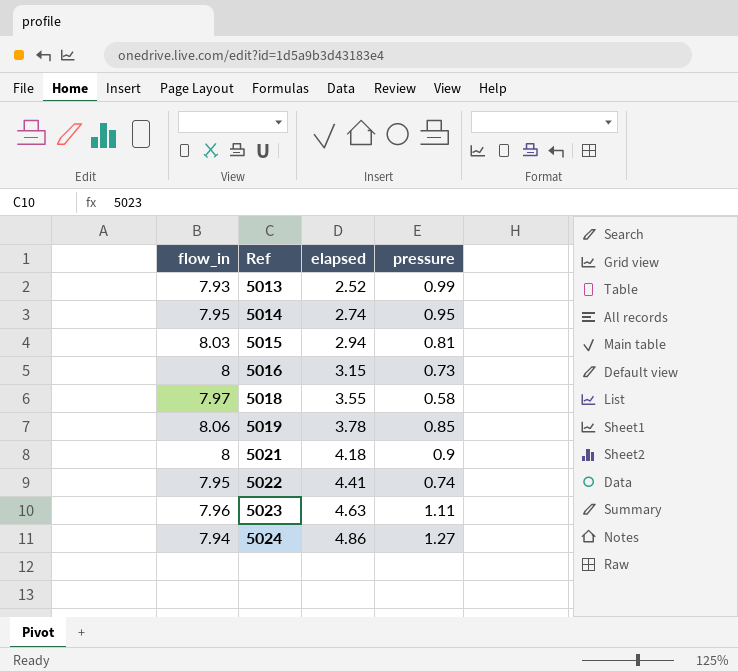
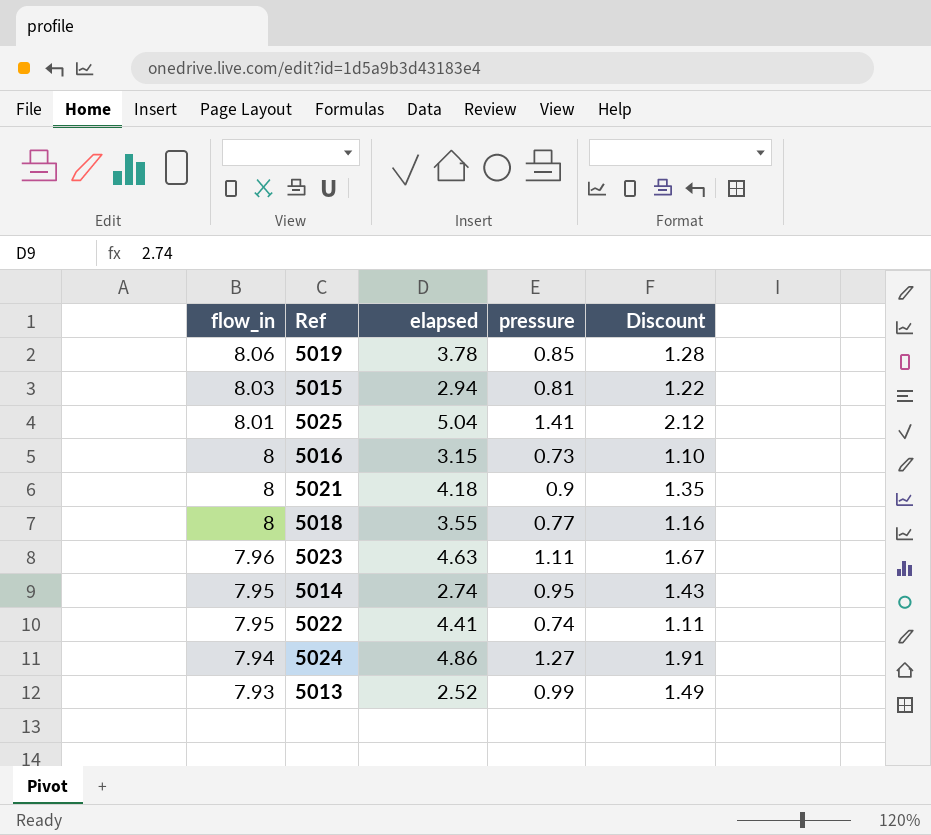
row order: Ref ascending -> flow_in descending
column Discount | formula: none -> [pressure] * 1.5
row 5025: none -> 8.01 | 5.04 | 1.41 | 2.12
5018 | flow_in: 7.97 -> 8
5018 | pressure: 0.58 -> 0.77

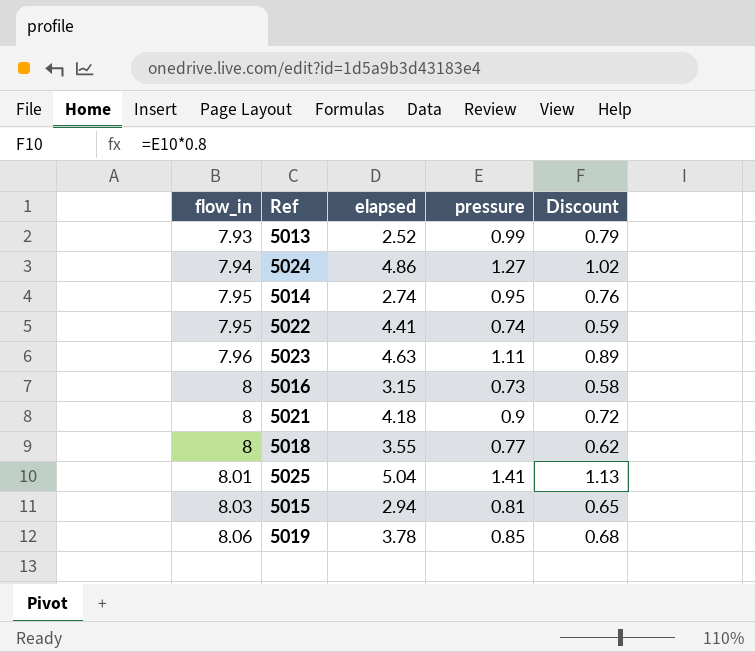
row order: flow_in descending -> flow_in ascending
column Discount | formula: [pressure] * 1.5 -> [pressure] * 0.8

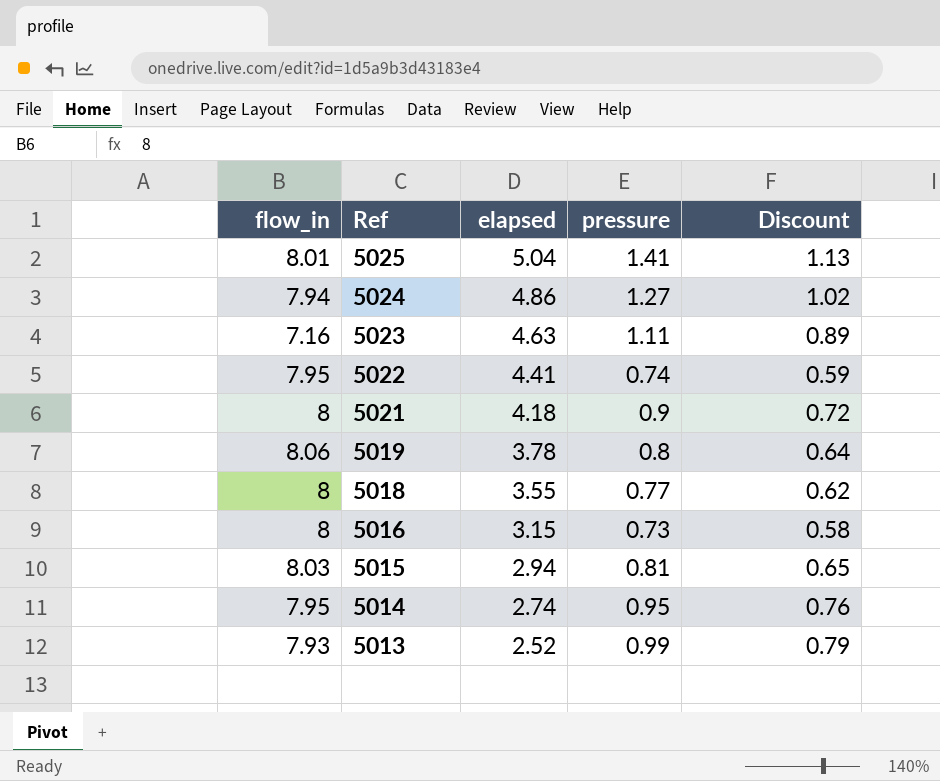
row order: flow_in ascending -> Ref descending
5023 | flow_in: 7.96 -> 7.16
5019 | pressure: 0.85 -> 0.8
5019 | Discount: 0.68 -> 0.64

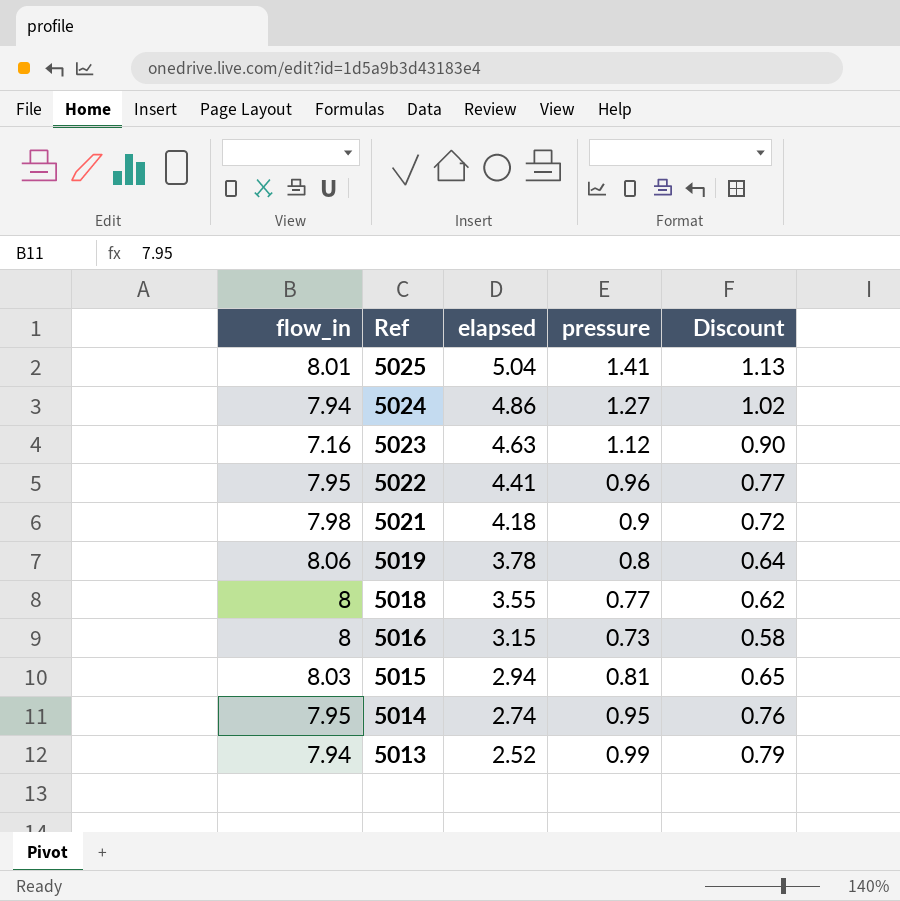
5023 | pressure: 1.11 -> 1.12
5023 | Discount: 0.89 -> 0.90
5022 | pressure: 0.74 -> 0.96
5022 | Discount: 0.59 -> 0.77
5021 | flow_in: 8 -> 7.98
5013 | flow_in: 7.93 -> 7.94

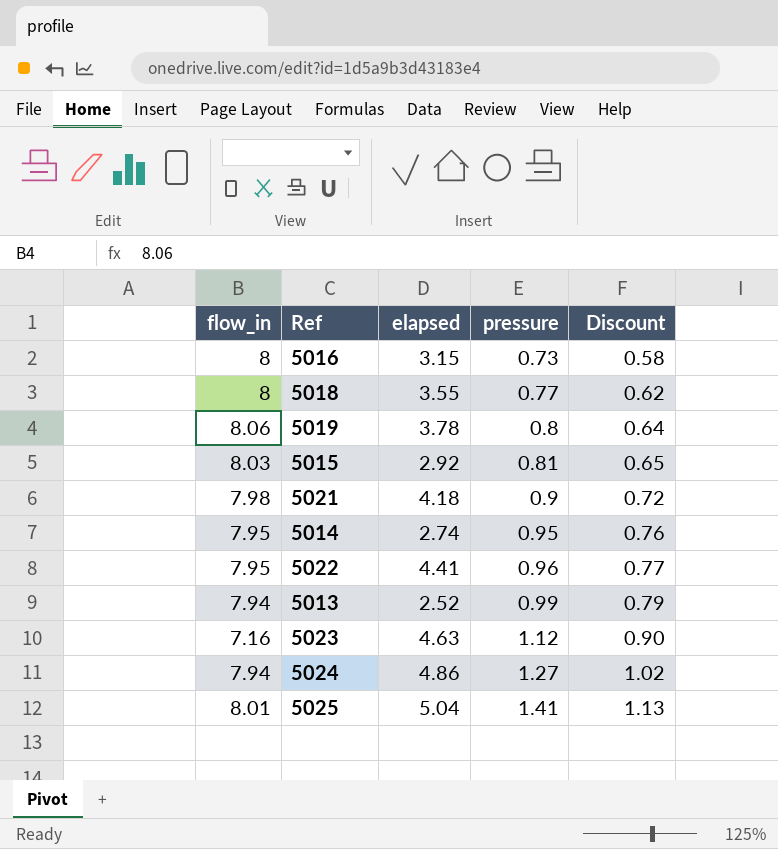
row order: Ref descending -> pressure ascending
5015 | elapsed: 2.94 -> 2.92

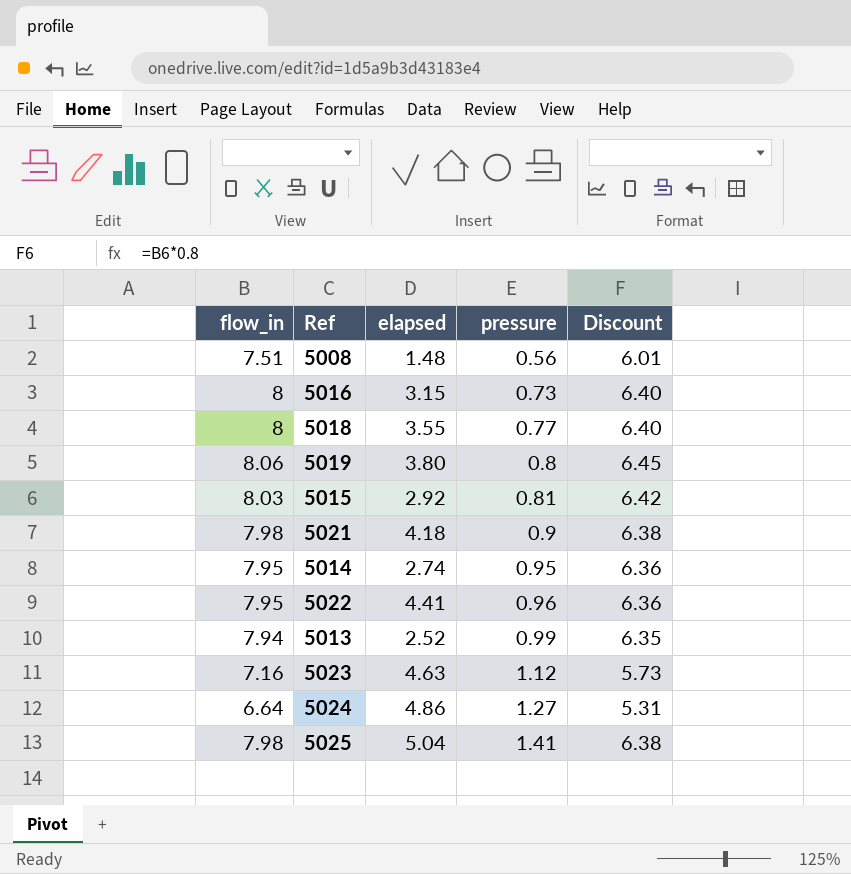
column Discount | formula: [pressure] * 0.8 -> [flow_in] * 0.8
row 5008: none -> 7.51 | 1.48 | 0.56 | 6.01
5019 | elapsed: 3.78 -> 3.80
5024 | flow_in: 7.94 -> 6.64
5025 | flow_in: 8.01 -> 7.98

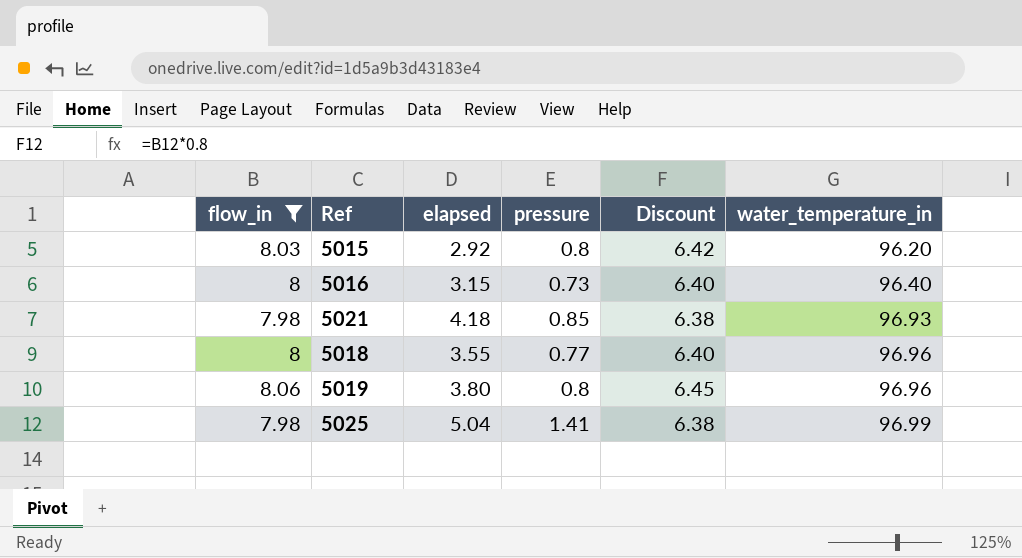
filter: none -> flow_in >= 7.98
row order: pressure ascending -> water_temperature_in ascending
column water_temperature_in | position: none -> 6
5015 | pressure: 0.81 -> 0.8
5021 | pressure: 0.9 -> 0.85

